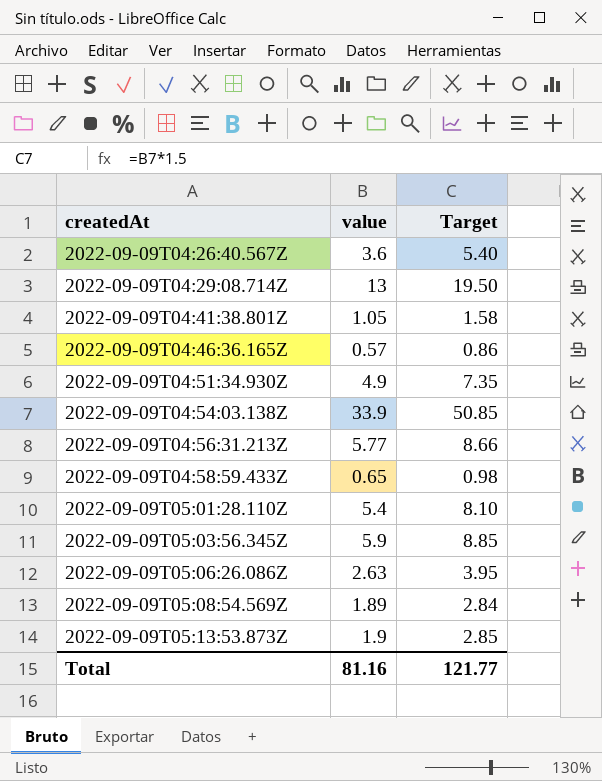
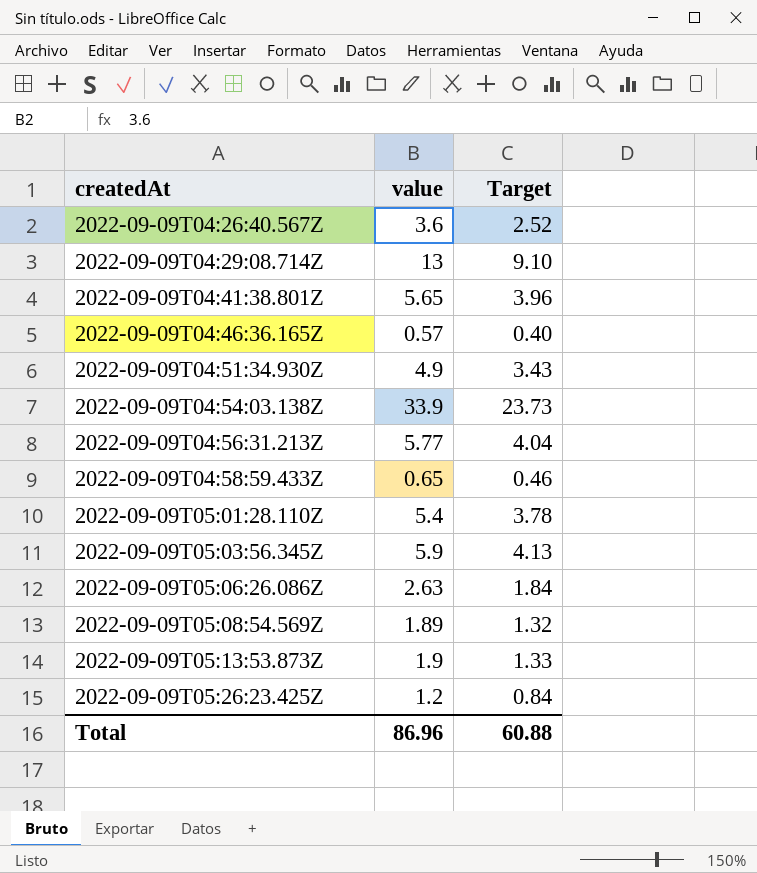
column Target | formula: [value] * 1.5 -> [value] * 0.7
2022-09-09T04:41:38.801Z | value: 1.05 -> 5.65
row 2022-09-09T05:26:23.425Z: none -> 1.2 | 0.84
Total | value: 81.16 -> 86.96
Total | Target: 121.77 -> 60.88

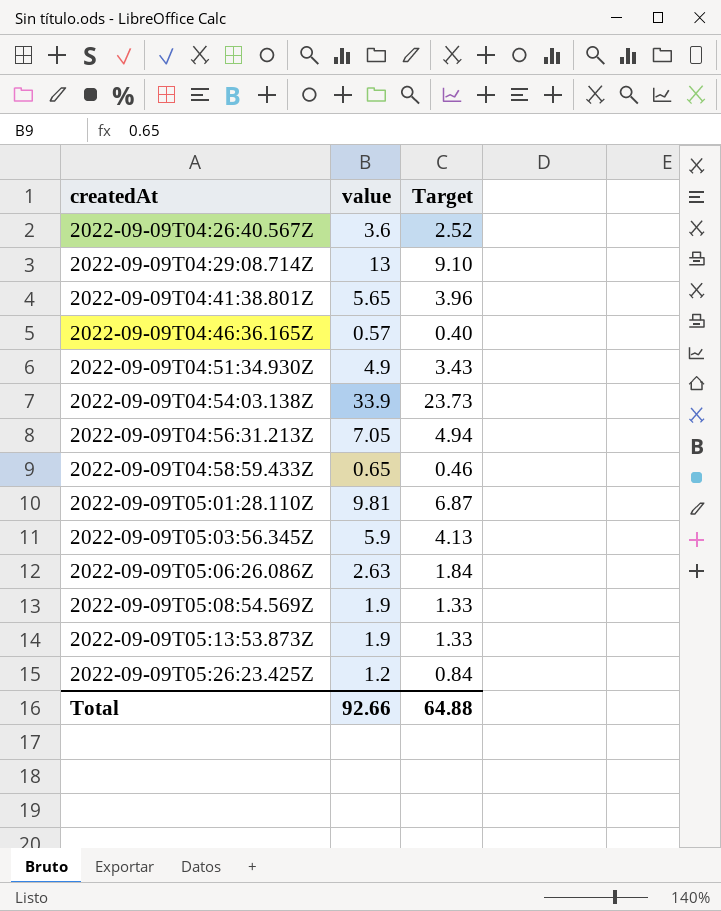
2022-09-09T04:56:31.213Z | value: 5.77 -> 7.05
2022-09-09T04:56:31.213Z | Target: 4.04 -> 4.94
2022-09-09T05:01:28.110Z | value: 5.4 -> 9.81
2022-09-09T05:01:28.110Z | Target: 3.78 -> 6.87
2022-09-09T05:08:54.569Z | value: 1.89 -> 1.9
2022-09-09T05:08:54.569Z | Target: 1.32 -> 1.33
Total | value: 86.96 -> 92.66
Total | Target: 60.88 -> 64.88

